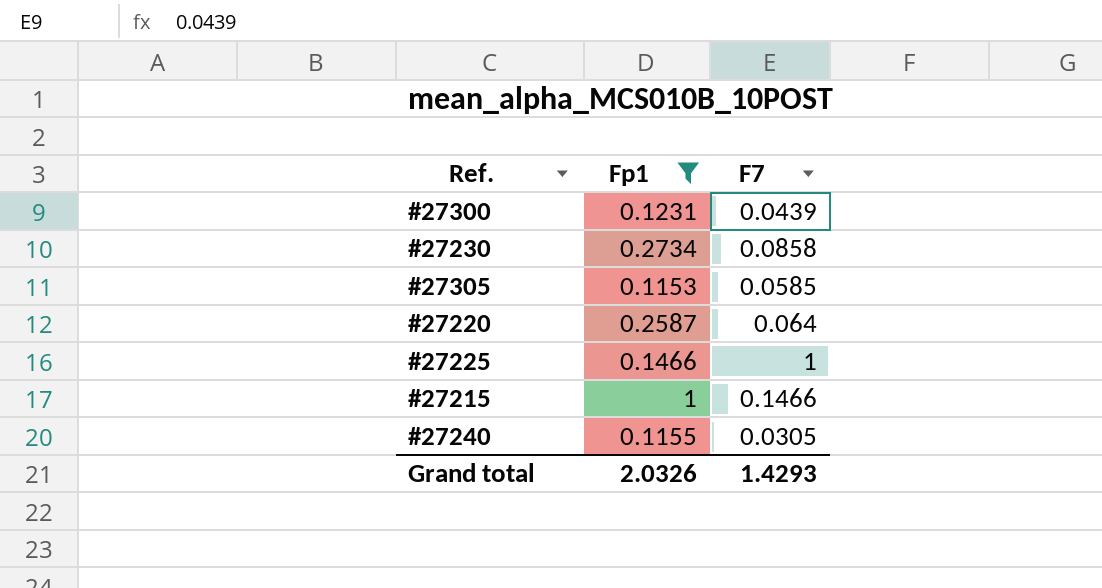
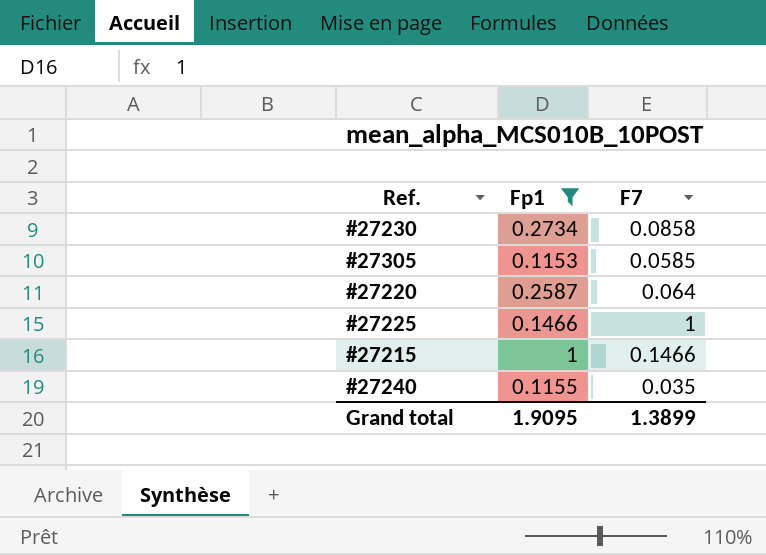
row #27300: 0.1231 | 0.0439 -> none
#27240 | F7: 0.0305 -> 0.035
Grand total | Fp1: 2.0326 -> 1.9095
Grand total | F7: 1.4293 -> 1.3899

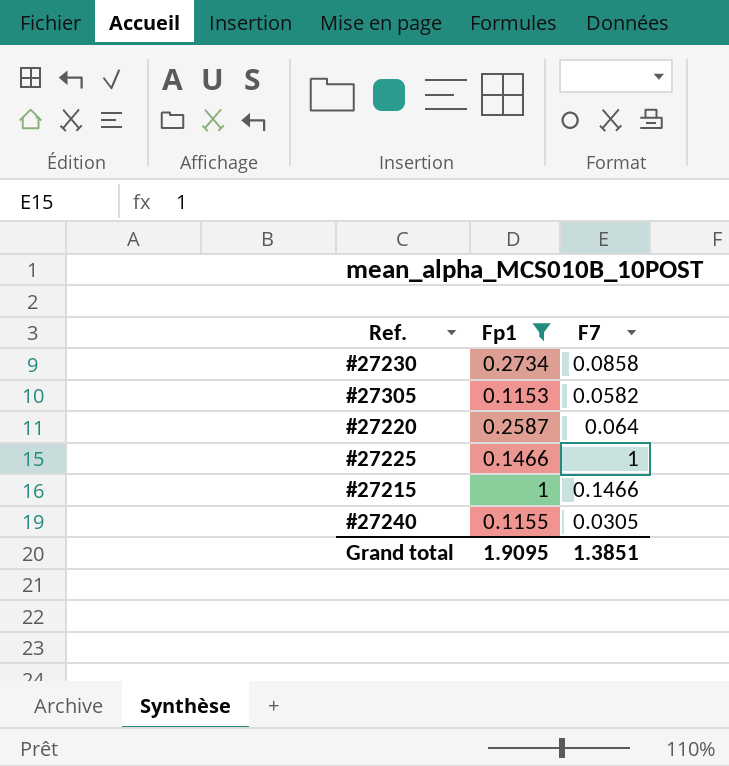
#27305 | F7: 0.0585 -> 0.0582
#27240 | F7: 0.035 -> 0.0305
Grand total | F7: 1.3899 -> 1.3851

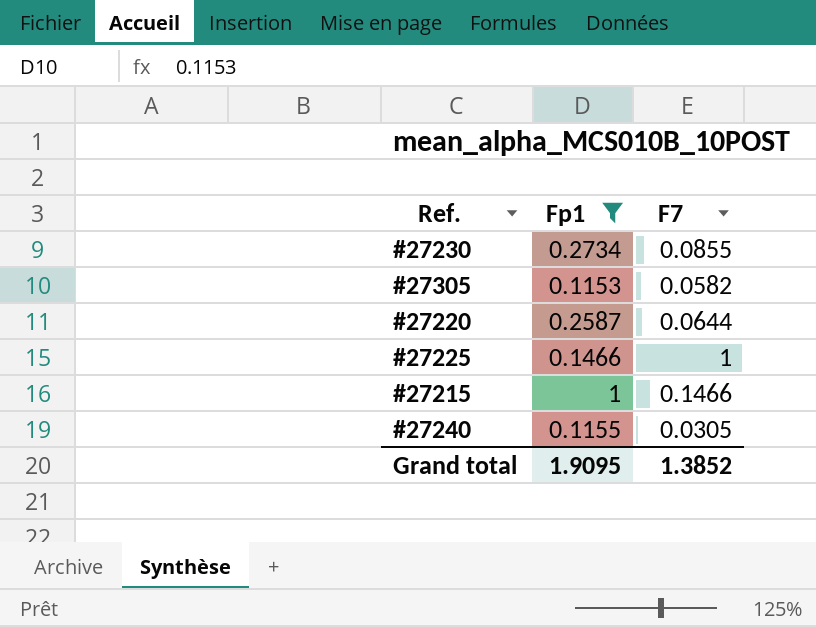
#27230 | F7: 0.0858 -> 0.0855
#27220 | F7: 0.064 -> 0.0644
Grand total | F7: 1.3851 -> 1.3852

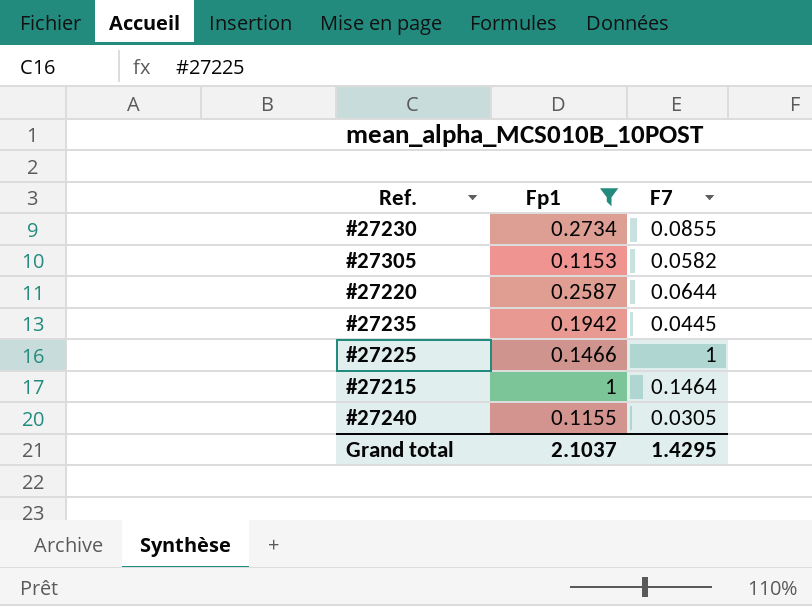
row #27235: none -> 0.1942 | 0.0445
#27215 | F7: 0.1466 -> 0.1464
Grand total | Fp1: 1.9095 -> 2.1037
Grand total | F7: 1.3852 -> 1.4295

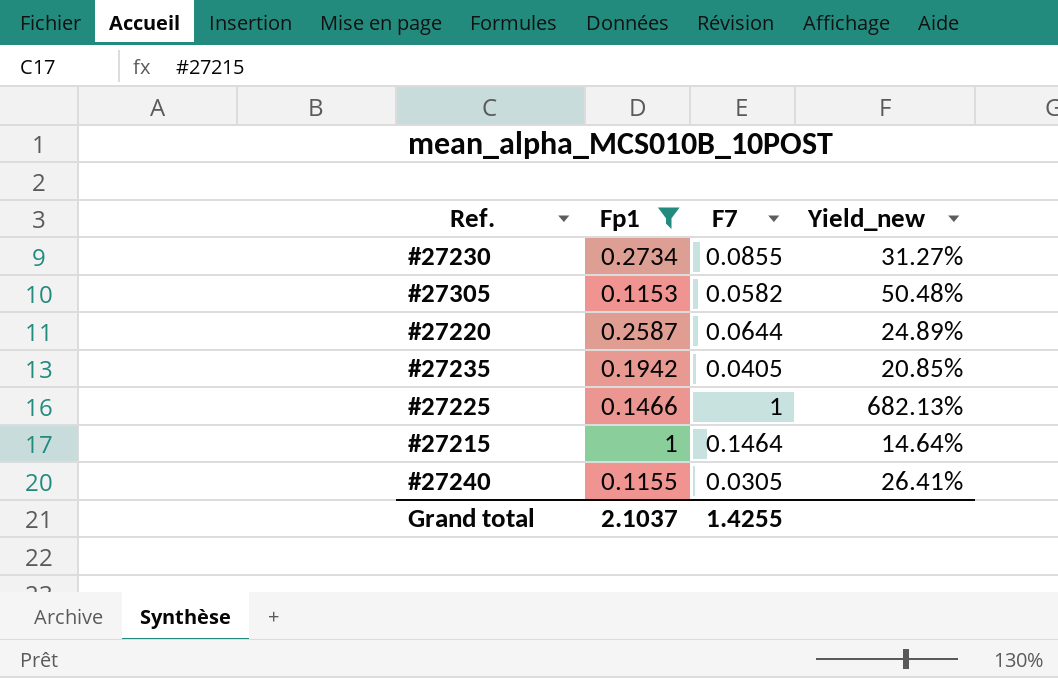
column Yield_new | formula: none -> [F7] / [Fp1]
#27235 | F7: 0.0445 -> 0.0405
Grand total | F7: 1.4295 -> 1.4255

